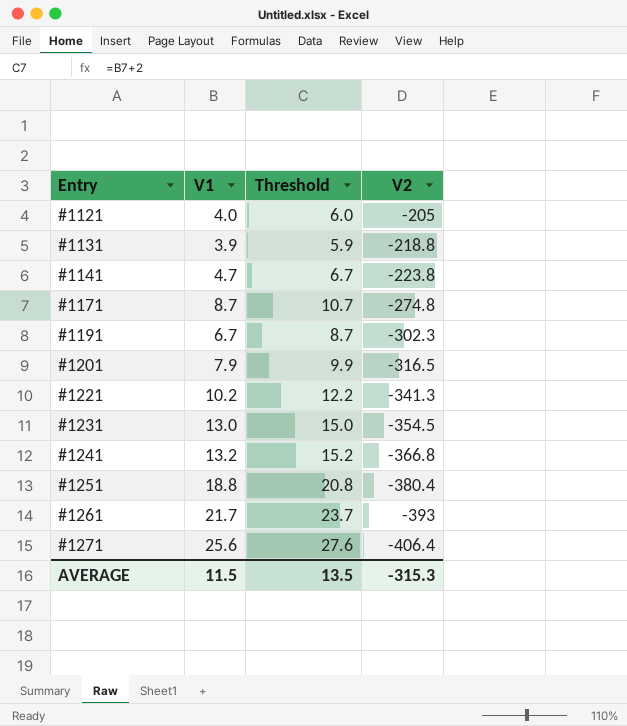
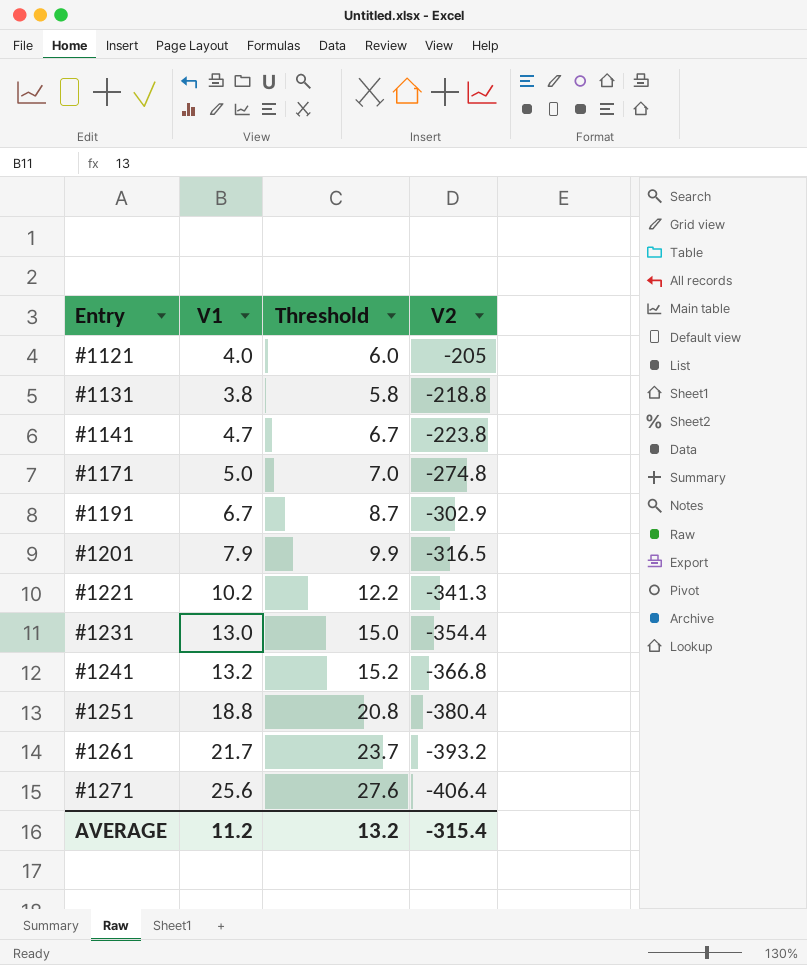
#1131 | V1: 3.9 -> 3.8
#1131 | Threshold: 5.9 -> 5.8
#1171 | V1: 8.7 -> 5.0
#1171 | Threshold: 10.7 -> 7.0
#1191 | V2: -302.3 -> -302.9
#1231 | V2: -354.5 -> -354.4
#1261 | V2: -393 -> -393.2
AVERAGE | V1: 11.5 -> 11.2
AVERAGE | Threshold: 13.5 -> 13.2
AVERAGE | V2: -315.3 -> -315.4

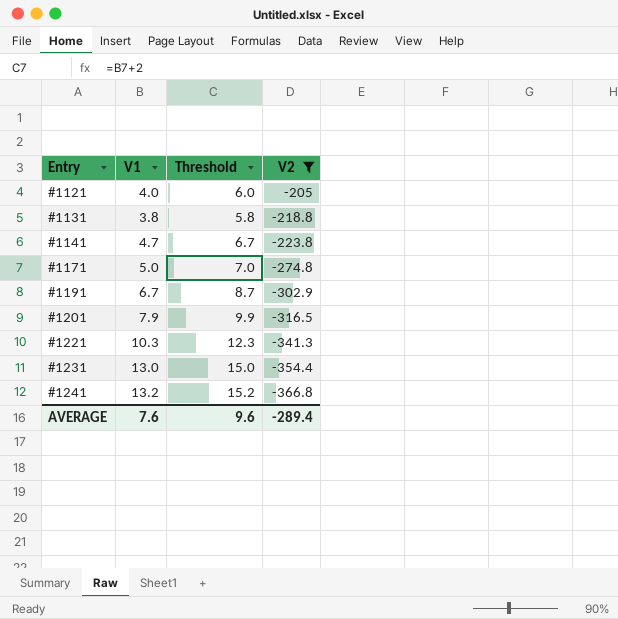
filter: none -> V2 >= -366.8
#1221 | V1: 10.2 -> 10.3
#1221 | Threshold: 12.2 -> 12.3
AVERAGE | V1: 11.2 -> 7.6
AVERAGE | Threshold: 13.2 -> 9.6
AVERAGE | V2: -315.4 -> -289.4

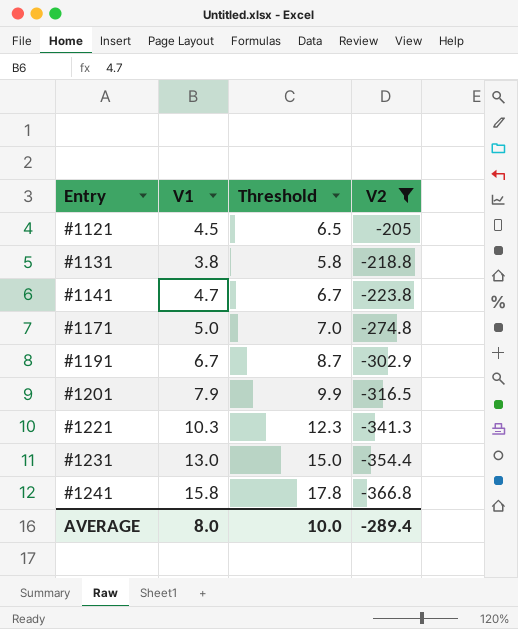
#1121 | V1: 4.0 -> 4.5
#1121 | Threshold: 6.0 -> 6.5
#1241 | V1: 13.2 -> 15.8
#1241 | Threshold: 15.2 -> 17.8
AVERAGE | V1: 7.6 -> 8.0
AVERAGE | Threshold: 9.6 -> 10.0

